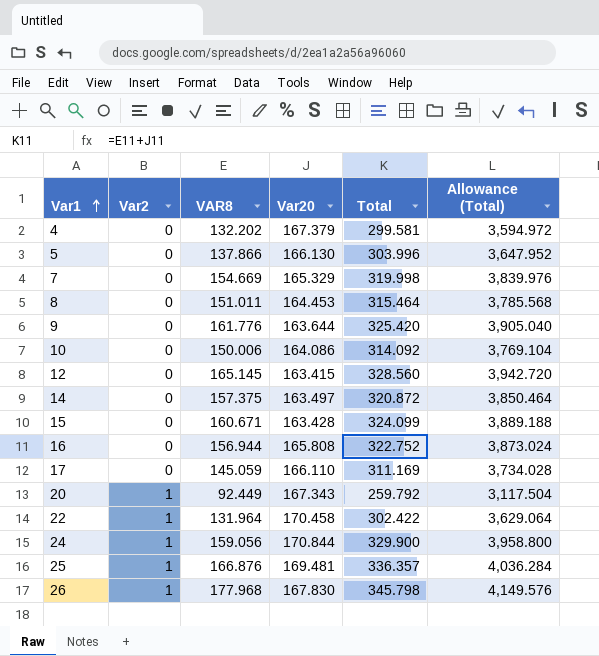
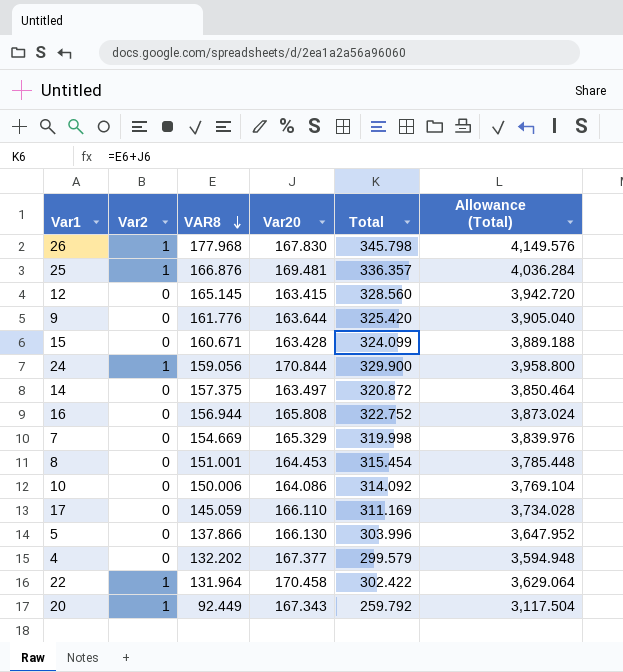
row order: Var1 ascending -> VAR8 descending
8 | VAR8: 151.011 -> 151.001
8 | Total: 315.464 -> 315.454
8 | Allowance (Total): 3,785.568 -> 3,785.448
4 | Var20: 167.379 -> 167.377
4 | Total: 299.581 -> 299.579
4 | Allowance (Total): 3,594.972 -> 3,594.948

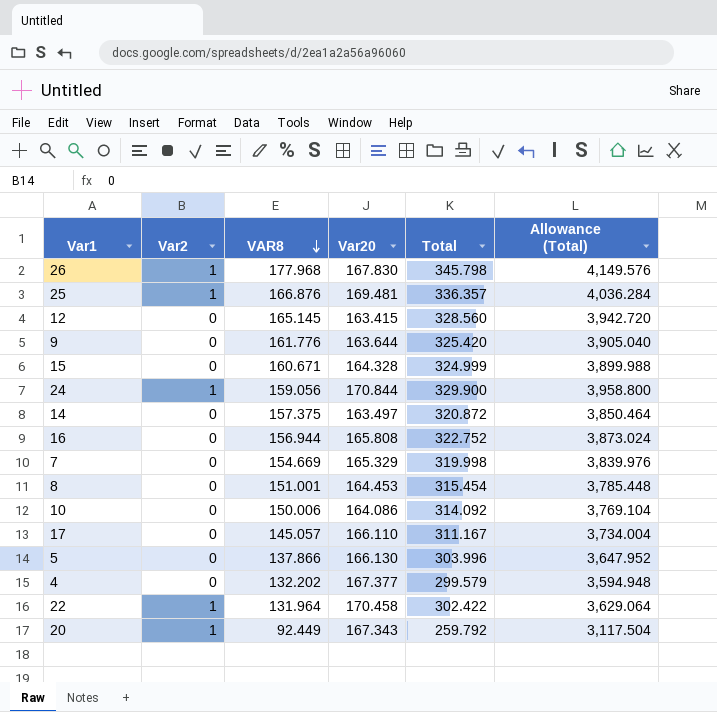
15 | Var20: 163.428 -> 164.328
15 | Total: 324.099 -> 324.999
15 | Allowance (Total): 3,889.188 -> 3,899.988
17 | VAR8: 145.059 -> 145.057
17 | Total: 311.169 -> 311.167
17 | Allowance (Total): 3,734.028 -> 3,734.004

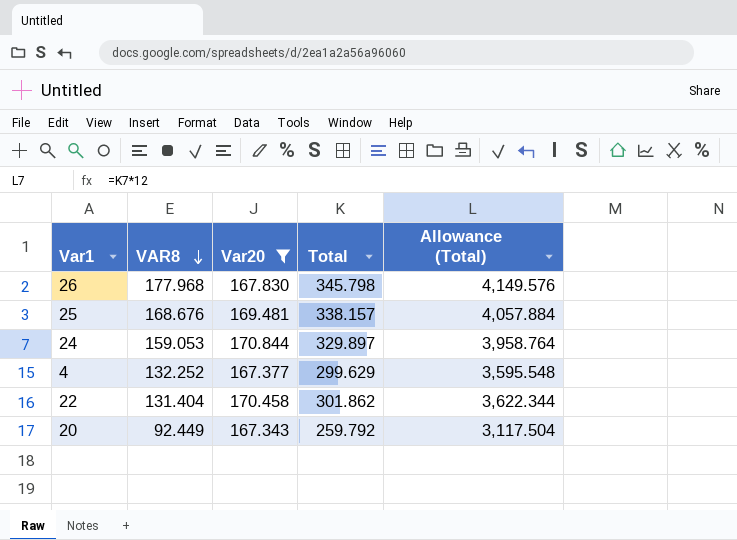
filter: none -> Var20 >= 167.343
column Var2 | position: 2 -> none
25 | VAR8: 166.876 -> 168.676
25 | Total: 336.357 -> 338.157
25 | Allowance (Total): 4,036.284 -> 4,057.884
24 | VAR8: 159.056 -> 159.053
24 | Total: 329.900 -> 329.897
24 | Allowance (Total): 3,958.800 -> 3,958.764
4 | VAR8: 132.202 -> 132.252
4 | Total: 299.579 -> 299.629
4 | Allowance (Total): 3,594.948 -> 3,595.548
22 | VAR8: 131.964 -> 131.404
22 | Total: 302.422 -> 301.862
22 | Allowance (Total): 3,629.064 -> 3,622.344

